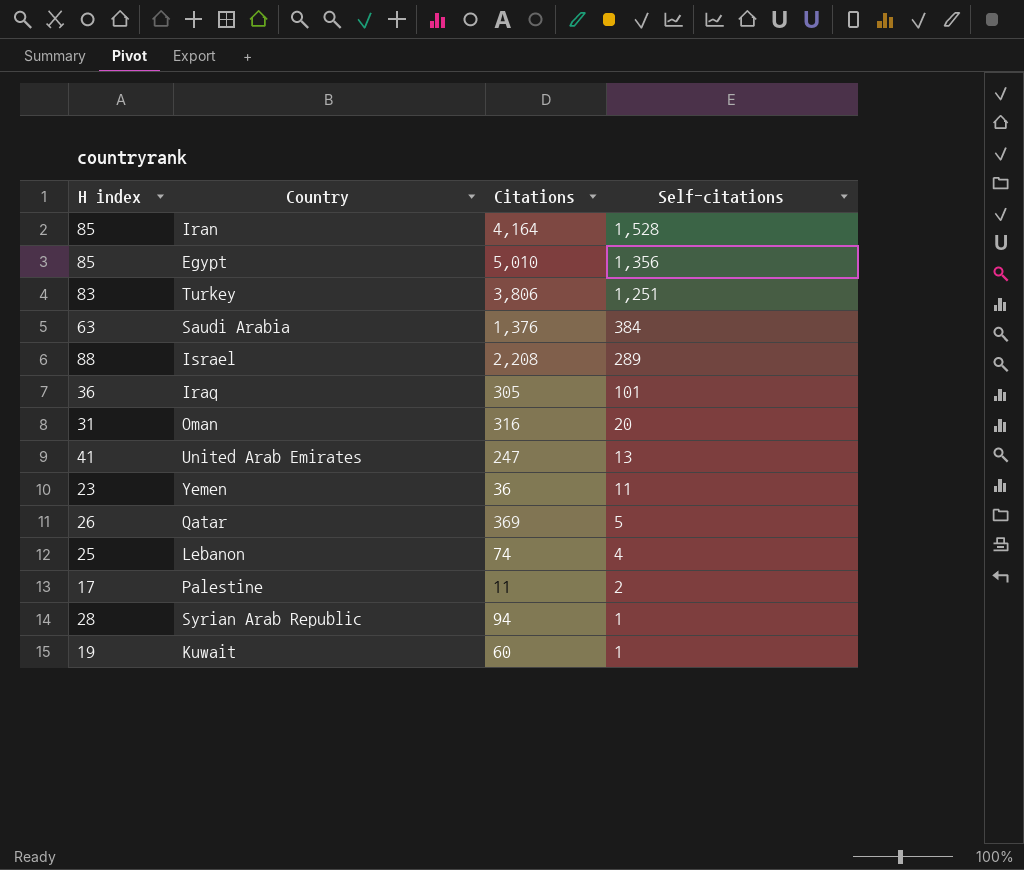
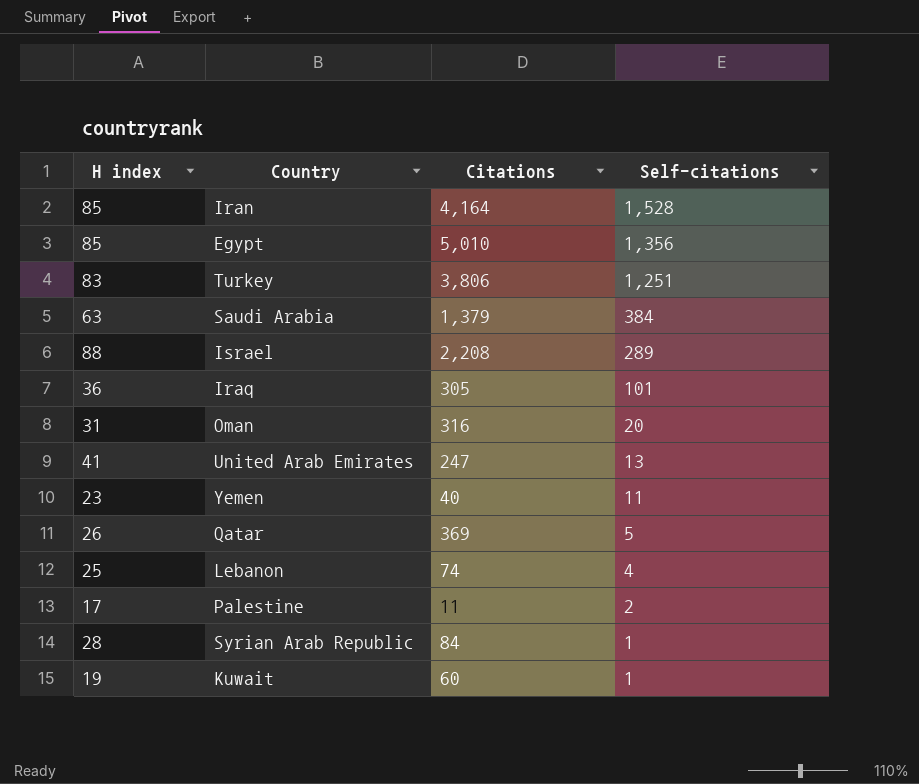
Saudi Arabia | Citations: 1,376 -> 1,379
Yemen | Citations: 36 -> 40
Syrian Arab Republic | Citations: 94 -> 84

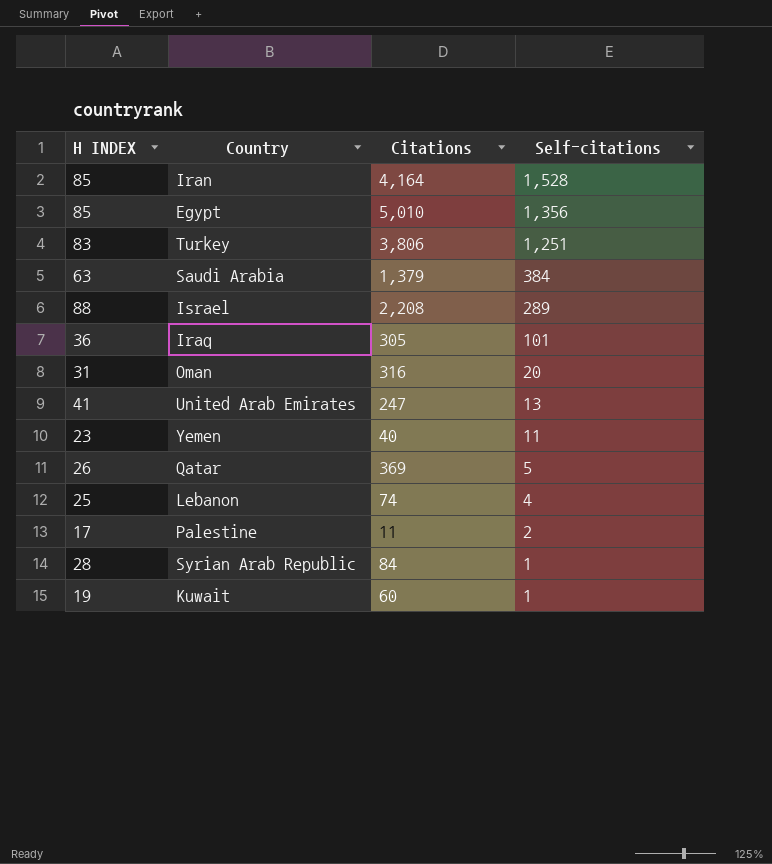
column name: H index -> H INDEX

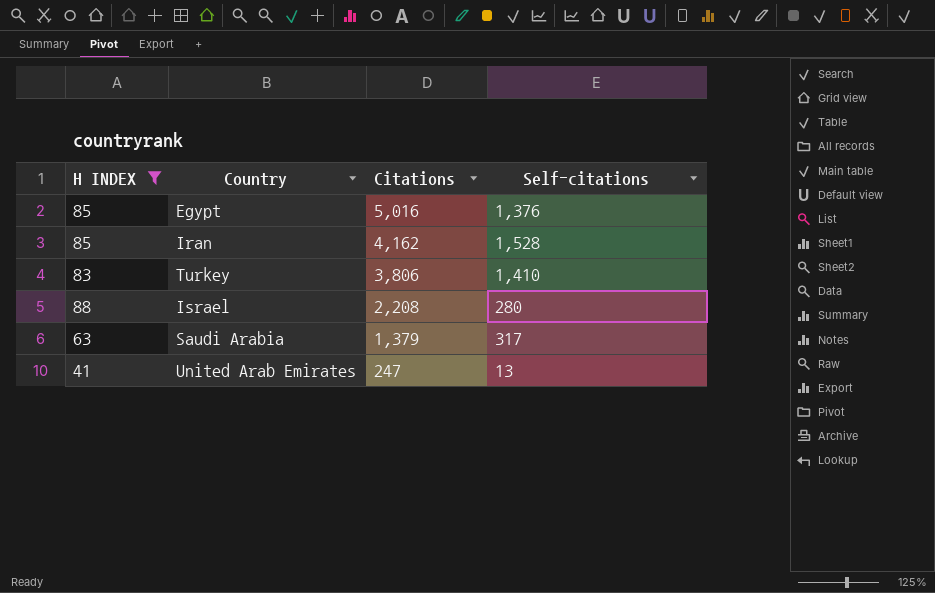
filter: none -> H INDEX >= 41
row order: Self-citations descending -> Citations descending
Egypt | Citations: 5,010 -> 5,016
Egypt | Self-citations: 1,356 -> 1,376
Iran | Citations: 4,164 -> 4,162
Turkey | Self-citations: 1,251 -> 1,410
Israel | Self-citations: 289 -> 280
Saudi Arabia | Self-citations: 384 -> 317

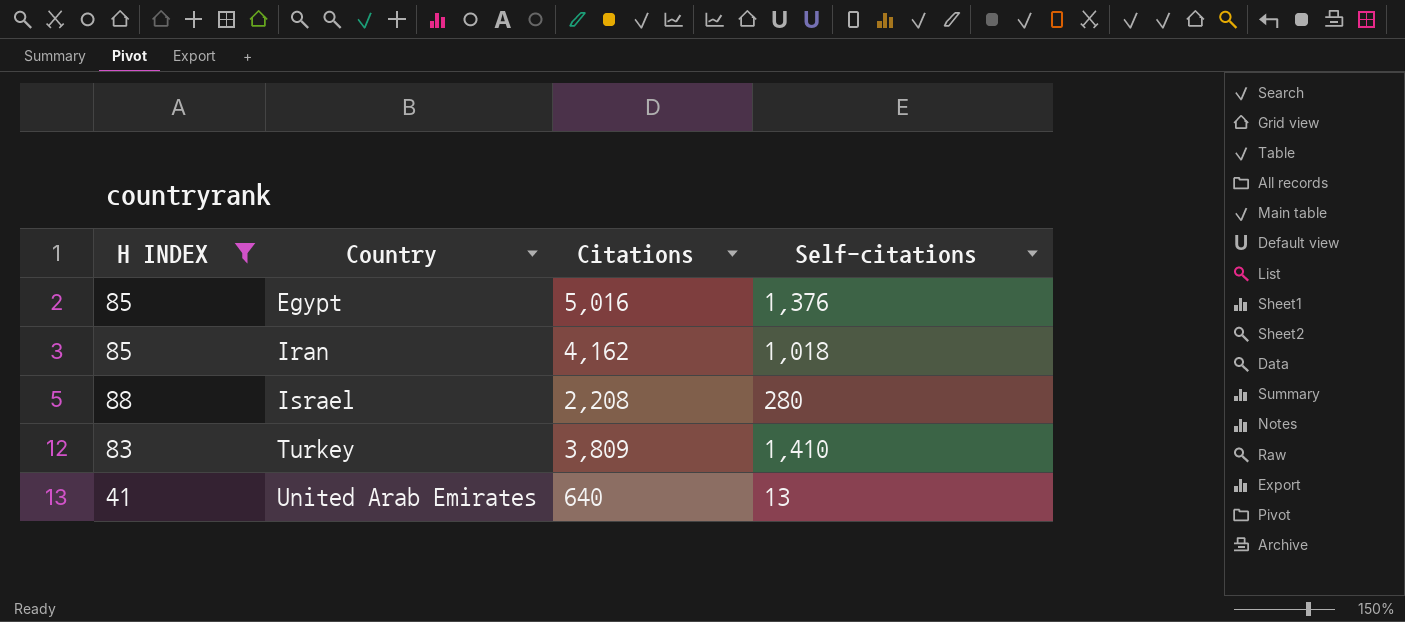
row order: Citations descending -> Country ascending
row Saudi Arabia: 63 | 1,379 | 317 -> none
Iran | Self-citations: 1,528 -> 1,018
Turkey | Citations: 3,806 -> 3,809
United Arab Emirates | Citations: 247 -> 640

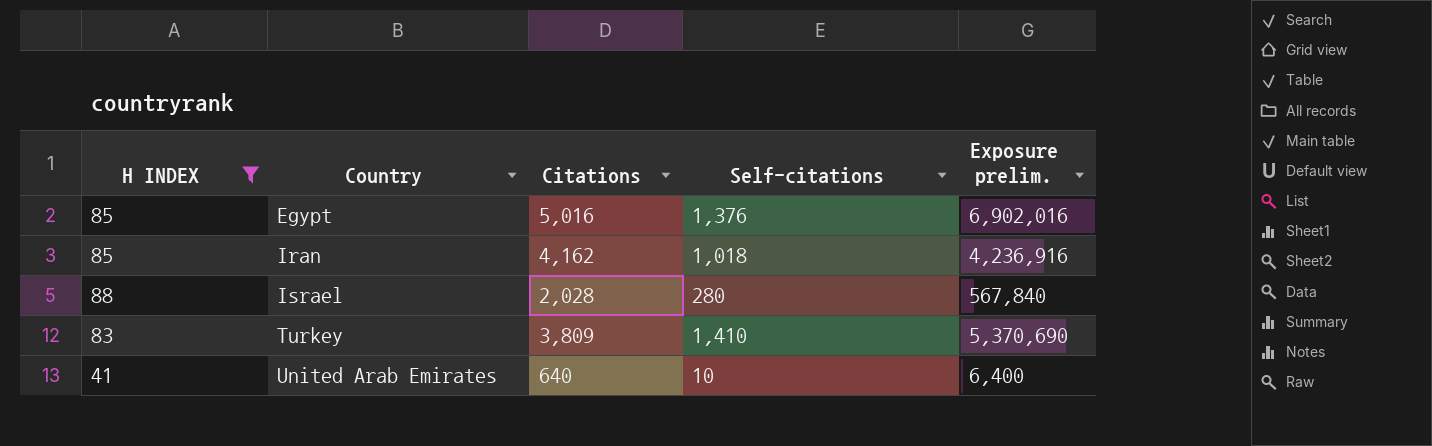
column Exposure prelim. | formula: none -> [Citations] * [Self-citations]
Israel | Citations: 2,208 -> 2,028
United Arab Emirates | Self-citations: 13 -> 10

